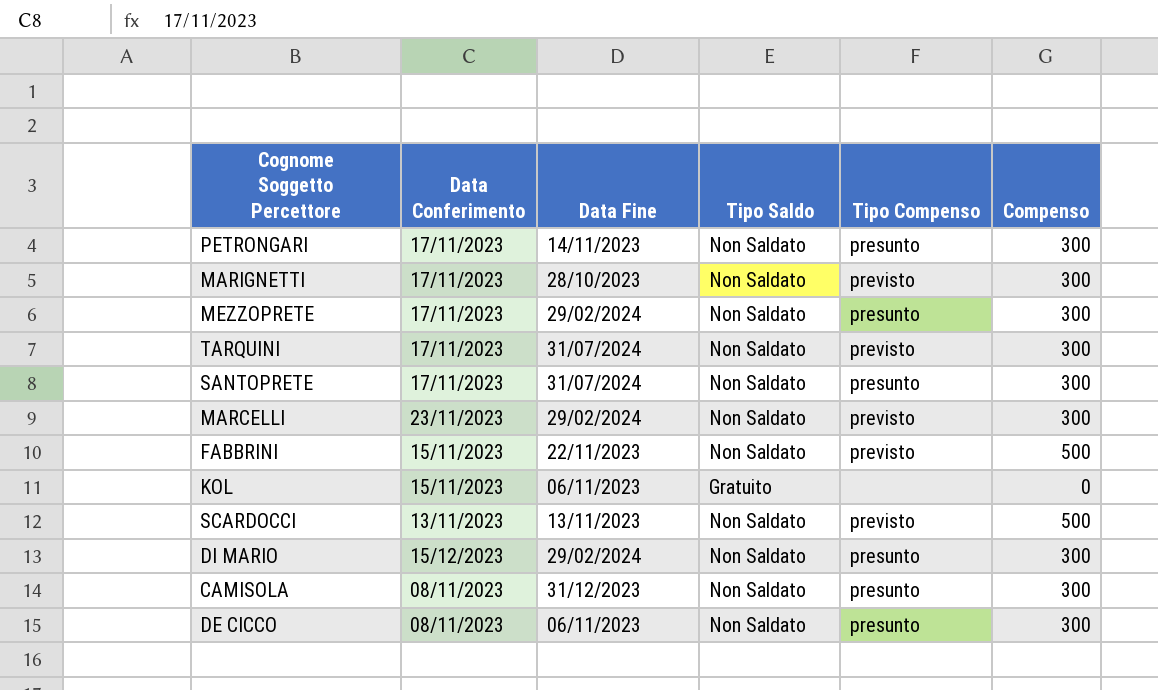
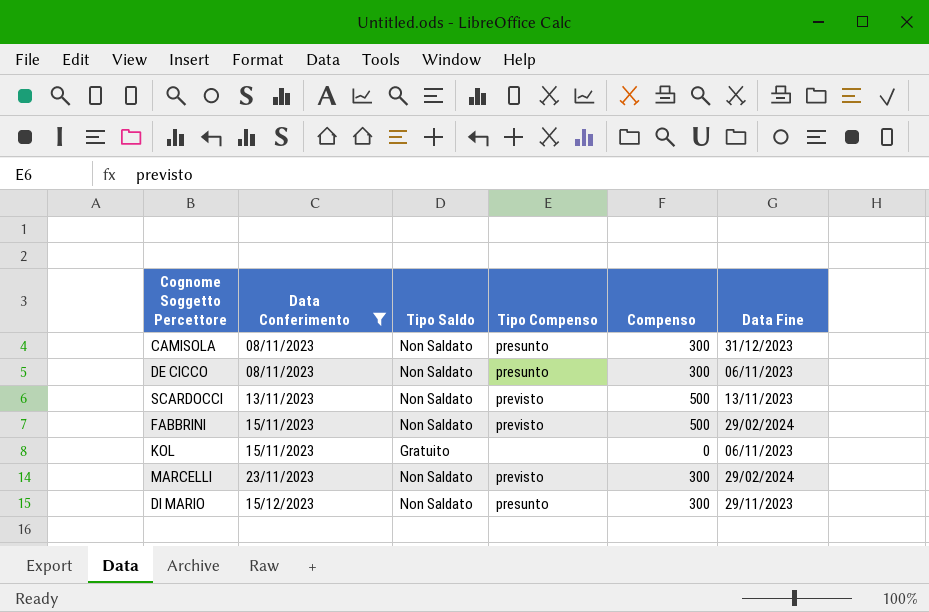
filter: none -> Data Conferimento != 17/11/2023
row order: none -> Data Conferimento ascending
column Data Fine | position: 3 -> 6
FABBRINI | Data Fine: 22/11/2023 -> 29/02/2024
DI MARIO | Data Fine: 29/02/2024 -> 29/11/2023

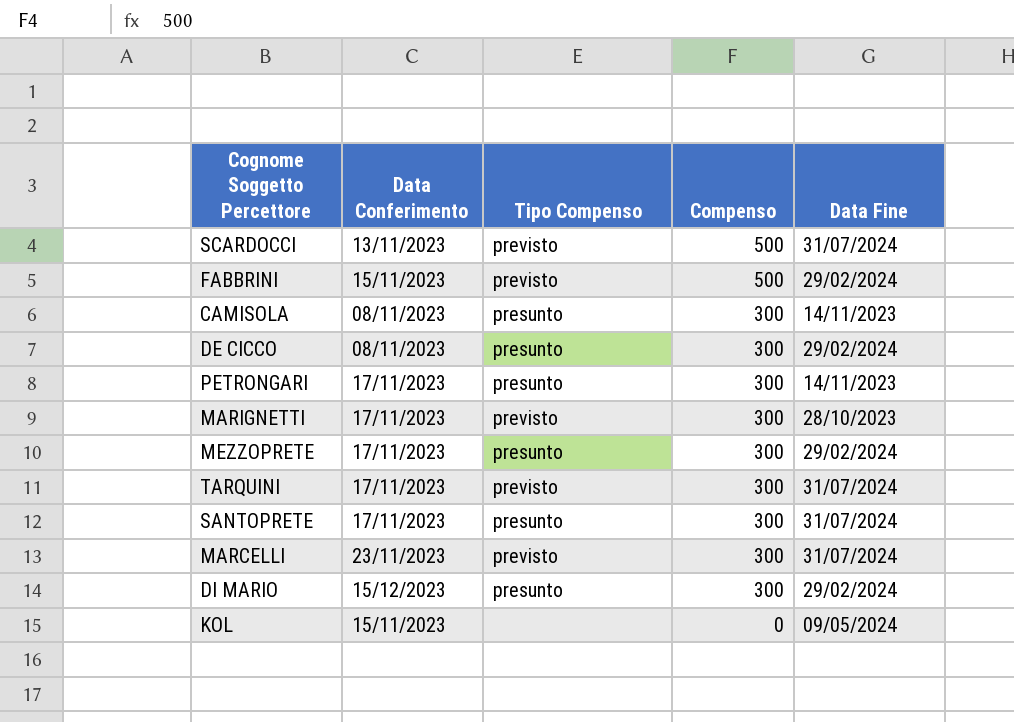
filter: Data Conferimento != 17/11/2023 -> none
row order: Data Conferimento ascending -> Compenso descending
column Tipo Saldo | position: 3 -> none
SCARDOCCI | Data Fine: 13/11/2023 -> 31/07/2024
CAMISOLA | Data Fine: 31/12/2023 -> 14/11/2023
DE CICCO | Data Fine: 06/11/2023 -> 29/02/2024
MARCELLI | Data Fine: 29/02/2024 -> 31/07/2024
DI MARIO | Data Fine: 29/11/2023 -> 29/02/2024
KOL | Data Fine: 06/11/2023 -> 09/05/2024

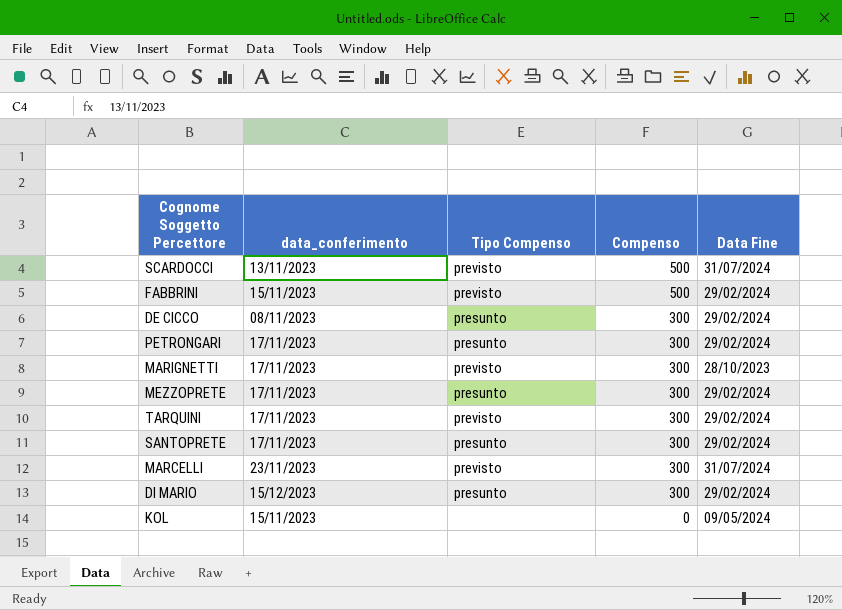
column name: Data Conferimento -> data_conferimento
row CAMISOLA: 08/11/2023 | presunto | 300 | 14/11/2023 -> none
PETRONGARI | Data Fine: 14/11/2023 -> 29/02/2024
TARQUINI | Data Fine: 31/07/2024 -> 29/02/2024
SANTOPRETE | Data Fine: 31/07/2024 -> 29/02/2024

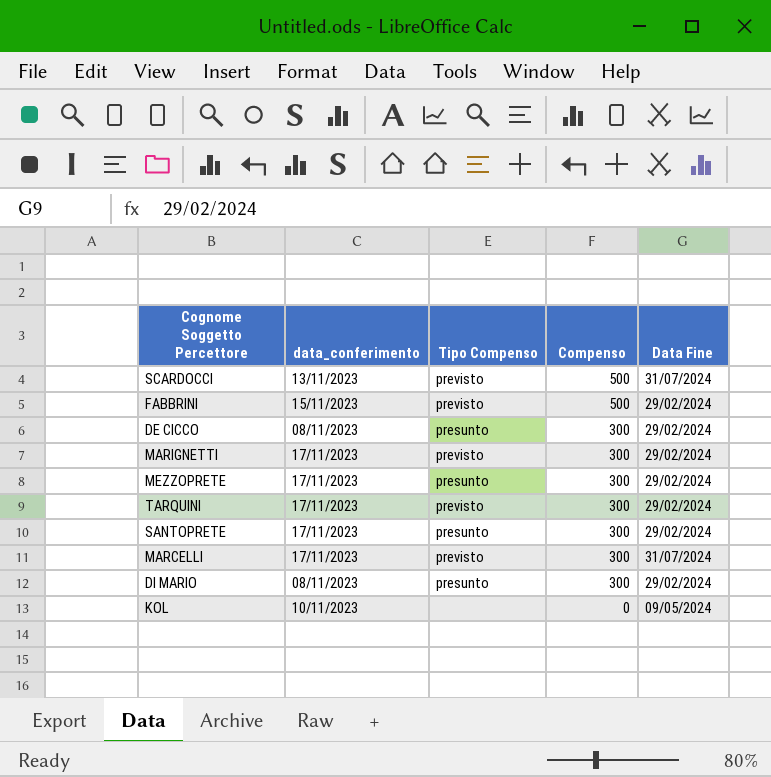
row PETRONGARI: 17/11/2023 | presunto | 300 | 29/02/2024 -> none
MARIGNETTI | Data Fine: 28/10/2023 -> 29/02/2024
MARCELLI | data_conferimento: 23/11/2023 -> 17/11/2023
DI MARIO | data_conferimento: 15/12/2023 -> 08/11/2023
KOL | data_conferimento: 15/11/2023 -> 10/11/2023

